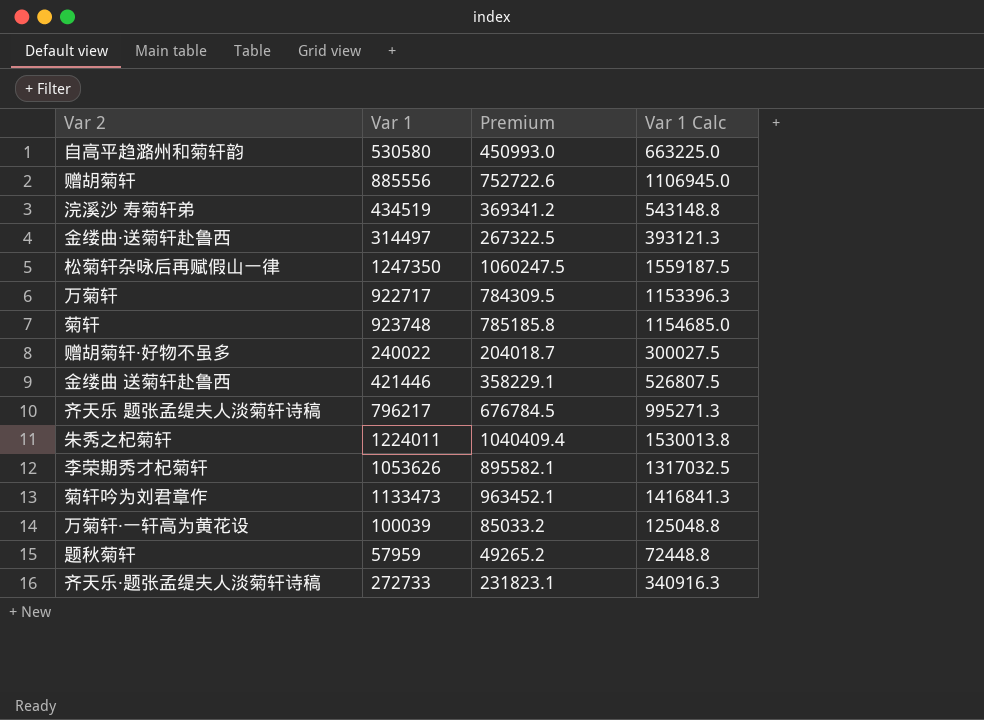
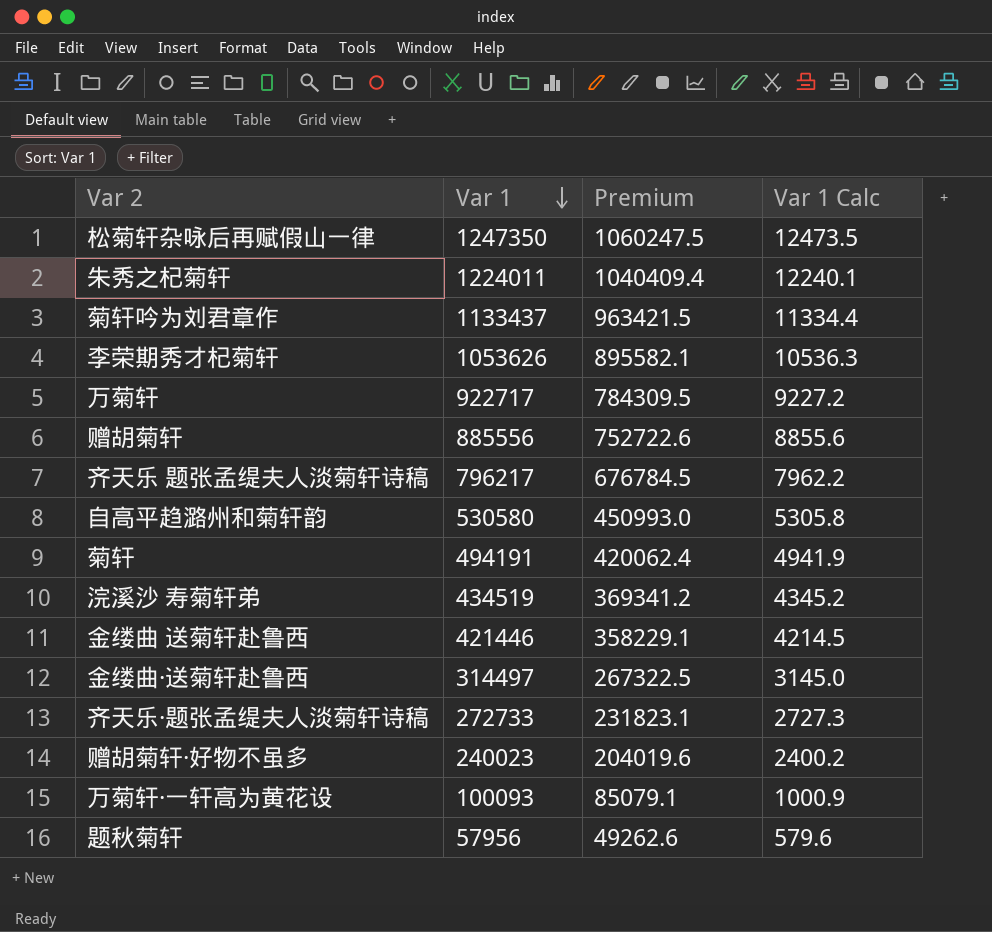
row order: none -> Var 1 descending
column Var 1 Calc | formula: [Var 1] * 1.25 -> [Var 1] * 0.01
菊轩吟为刘君章作 | Var 1: 1133473 -> 1133437
菊轩吟为刘君章作 | Premium: 963452.1 -> 963421.5
菊轩 | Var 1: 923748 -> 494191
菊轩 | Premium: 785185.8 -> 420062.4
赠胡菊轩·好物不虽多 | Var 1: 240022 -> 240023
赠胡菊轩·好物不虽多 | Premium: 204018.7 -> 204019.6
万菊轩·一轩高为黄花设 | Var 1: 100039 -> 100093
万菊轩·一轩高为黄花设 | Premium: 85033.2 -> 85079.1
题秋菊轩 | Var 1: 57959 -> 57956
题秋菊轩 | Premium: 49265.2 -> 49262.6

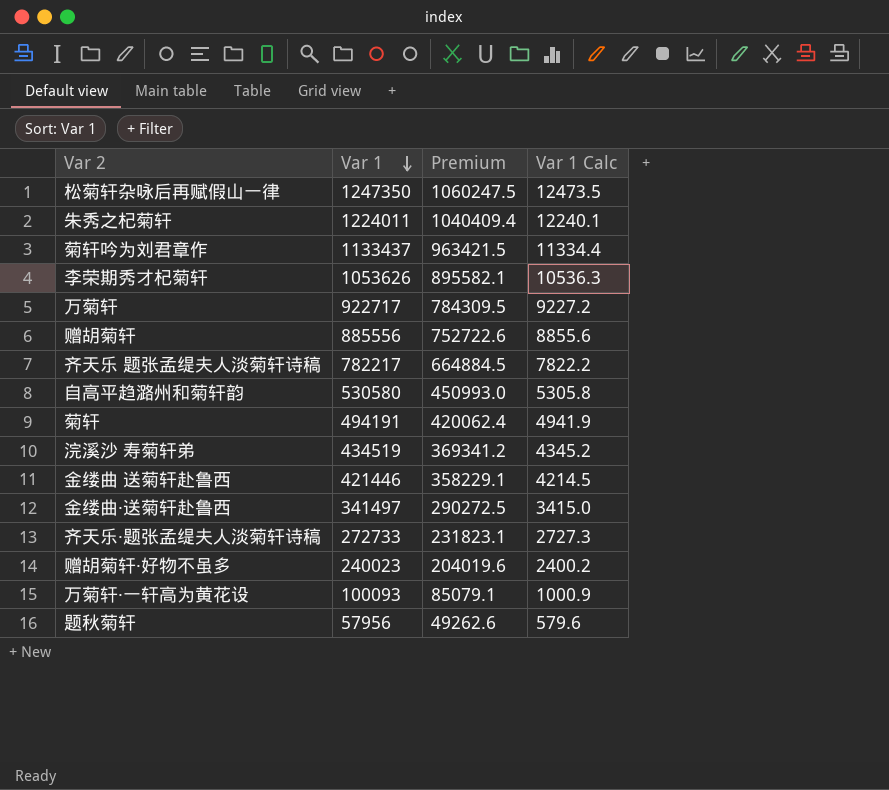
齐天乐 题张孟缇夫人淡菊轩诗稿 | Var 1: 796217 -> 782217
齐天乐 题张孟缇夫人淡菊轩诗稿 | Premium: 676784.5 -> 664884.5
齐天乐 题张孟缇夫人淡菊轩诗稿 | Var 1 Calc: 7962.2 -> 7822.2
金缕曲·送菊轩赴鲁西 | Var 1: 314497 -> 341497
金缕曲·送菊轩赴鲁西 | Premium: 267322.5 -> 290272.5
金缕曲·送菊轩赴鲁西 | Var 1 Calc: 3145.0 -> 3415.0

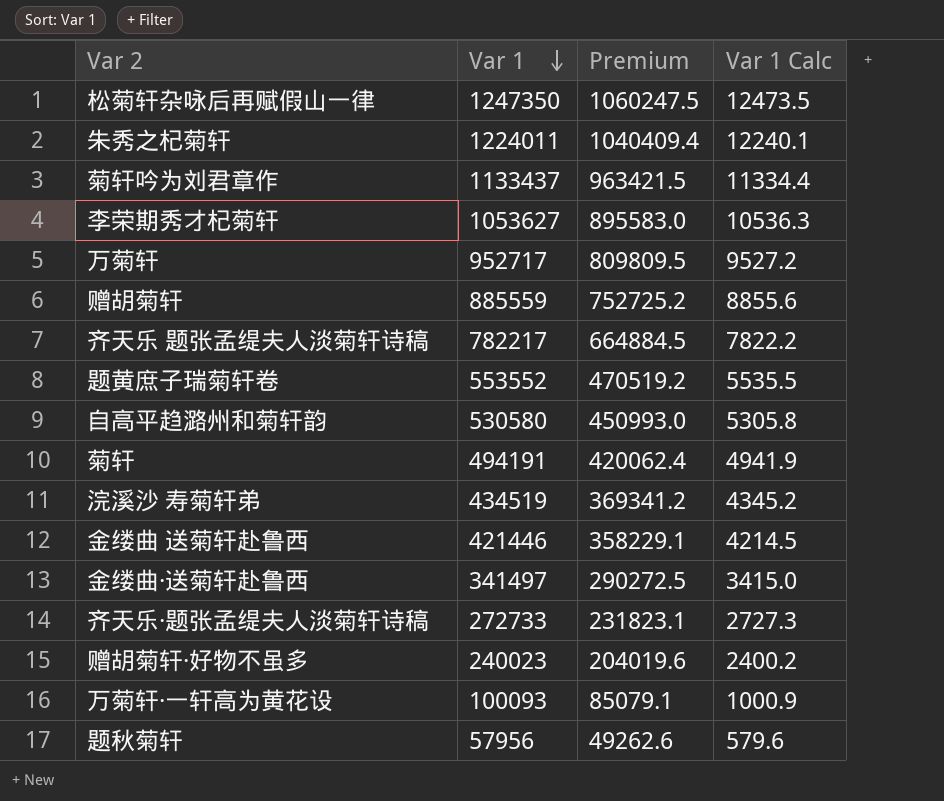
李荣期秀才杞菊轩 | Var 1: 1053626 -> 1053627
李荣期秀才杞菊轩 | Premium: 895582.1 -> 895583.0
万菊轩 | Var 1: 922717 -> 952717
万菊轩 | Premium: 784309.5 -> 809809.5
万菊轩 | Var 1 Calc: 9227.2 -> 9527.2
赠胡菊轩 | Var 1: 885556 -> 885559
赠胡菊轩 | Premium: 752722.6 -> 752725.2
row 题黄庶子瑞菊轩卷: none -> 553552 | 470519.2 | 5535.5

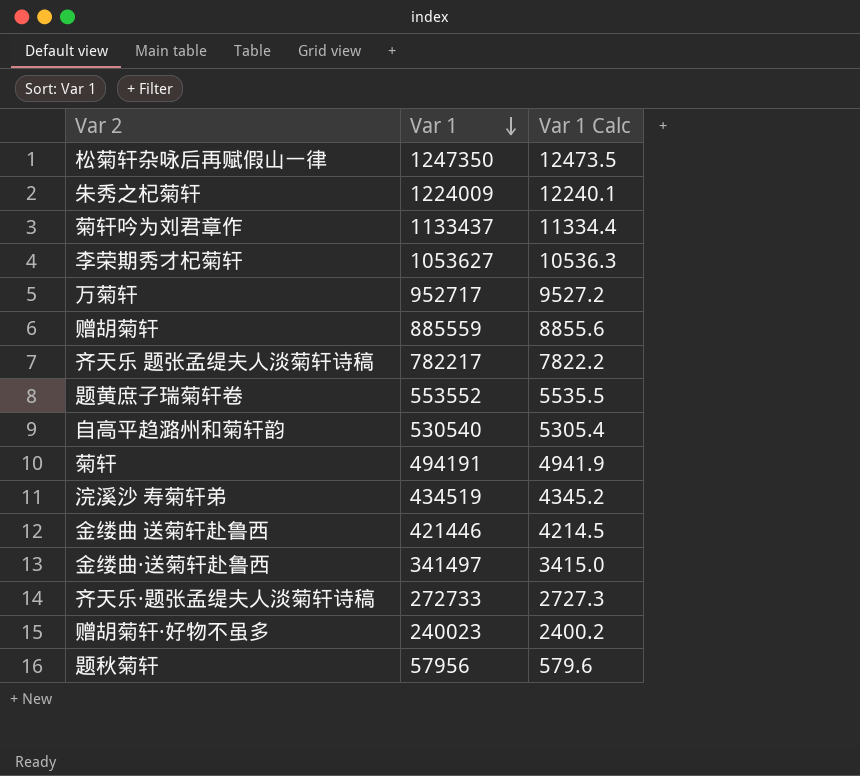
column Premium | formula: [Var 1] * 0.85 -> none
row 万菊轩·一轩高为黄花设: 100093 | 85079.1 | 1000.9 -> none
朱秀之杞菊轩 | Var 1: 1224011 -> 1224009
自高平趋潞州和菊轩韵 | Var 1: 530580 -> 530540
自高平趋潞州和菊轩韵 | Var 1 Calc: 5305.8 -> 5305.4

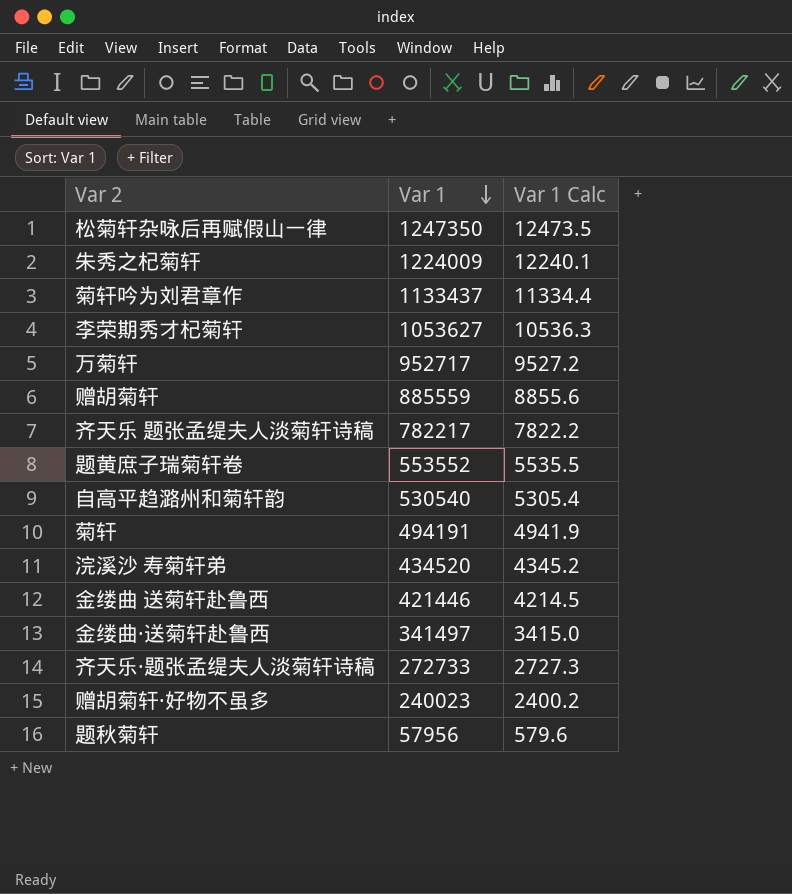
浣溪沙 寿菊轩弟 | Var 1: 434519 -> 434520

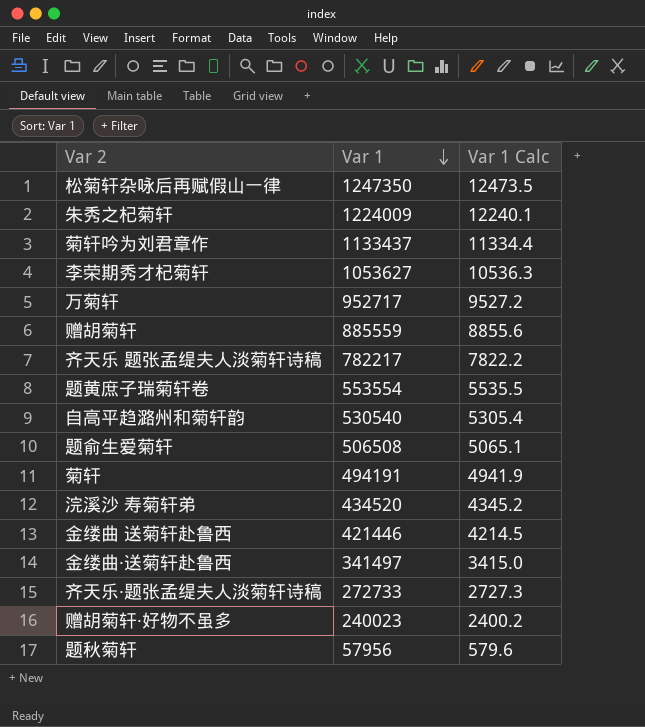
题黄庶子瑞菊轩卷 | Var 1: 553552 -> 553554
row 题俞生爱菊轩: none -> 506508 | 5065.1

